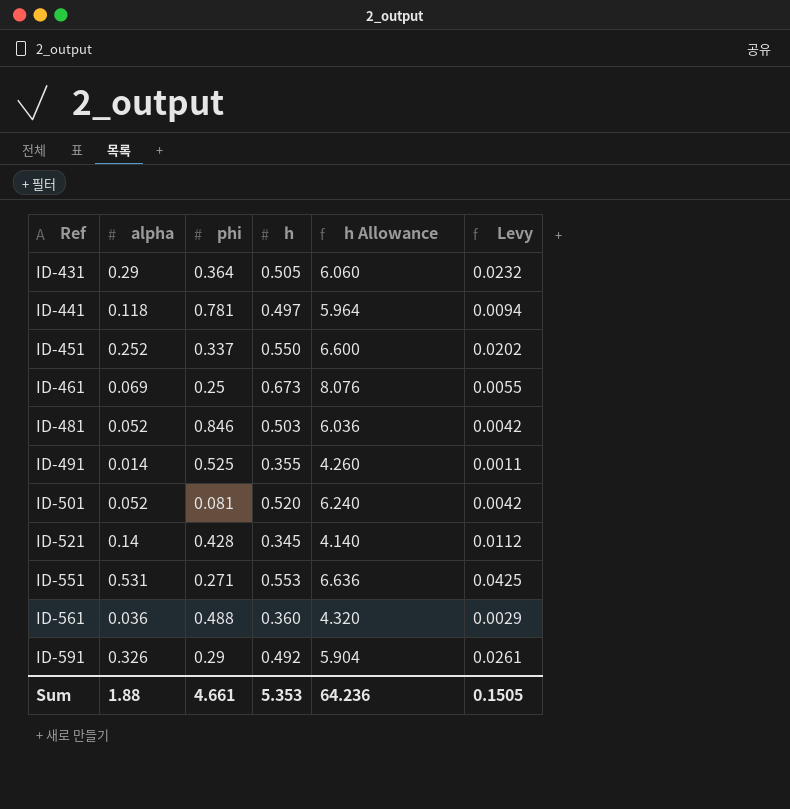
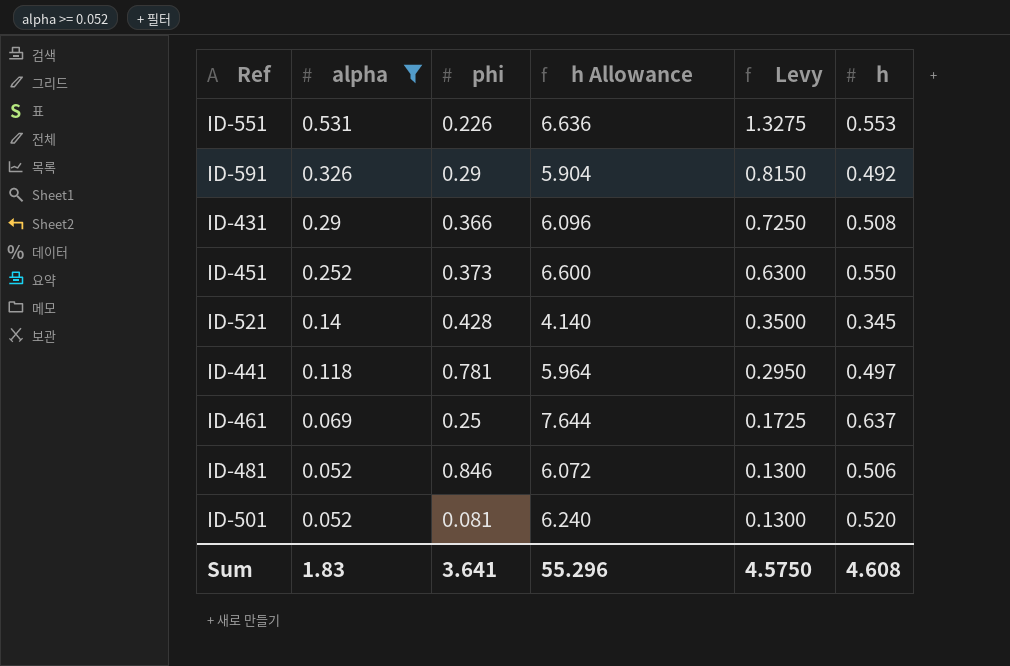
filter: none -> alpha >= 0.052
row order: Ref ascending -> alpha descending
column Levy | formula: [alpha] * 0.08 -> [alpha] * 2.5
column h | position: 4 -> 6
ID-551 | phi: 0.271 -> 0.226
ID-431 | phi: 0.364 -> 0.366
ID-431 | h Allowance: 6.060 -> 6.096
ID-431 | h: 0.505 -> 0.508
ID-451 | phi: 0.337 -> 0.373
ID-461 | h Allowance: 8.076 -> 7.644
ID-461 | h: 0.673 -> 0.637
ID-481 | h Allowance: 6.036 -> 6.072
ID-481 | h: 0.503 -> 0.506
Sum | alpha: 1.88 -> 1.83
Sum | phi: 4.661 -> 3.641
Sum | h Allowance: 64.236 -> 55.296
Sum | Levy: 0.1505 -> 4.5750
Sum | h: 5.353 -> 4.608

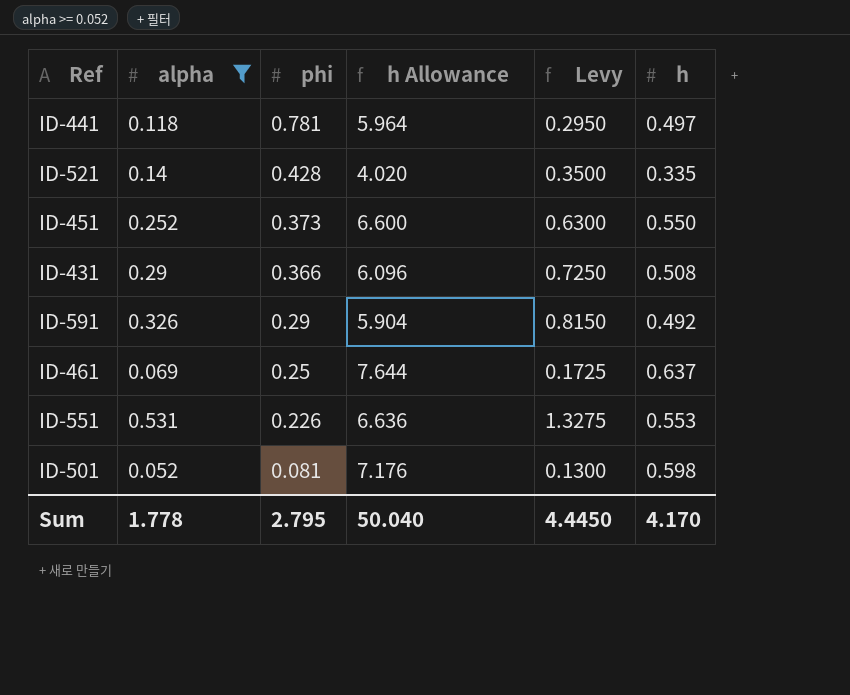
row order: alpha descending -> phi descending
row ID-481: 0.052 | 0.846 | 6.072 | 0.1300 | 0.506 -> none
ID-521 | h Allowance: 4.140 -> 4.020
ID-521 | h: 0.345 -> 0.335
ID-501 | h Allowance: 6.240 -> 7.176
ID-501 | h: 0.520 -> 0.598
Sum | alpha: 1.83 -> 1.778
Sum | phi: 3.641 -> 2.795
Sum | h Allowance: 55.296 -> 50.040
Sum | Levy: 4.5750 -> 4.4450
Sum | h: 4.608 -> 4.170

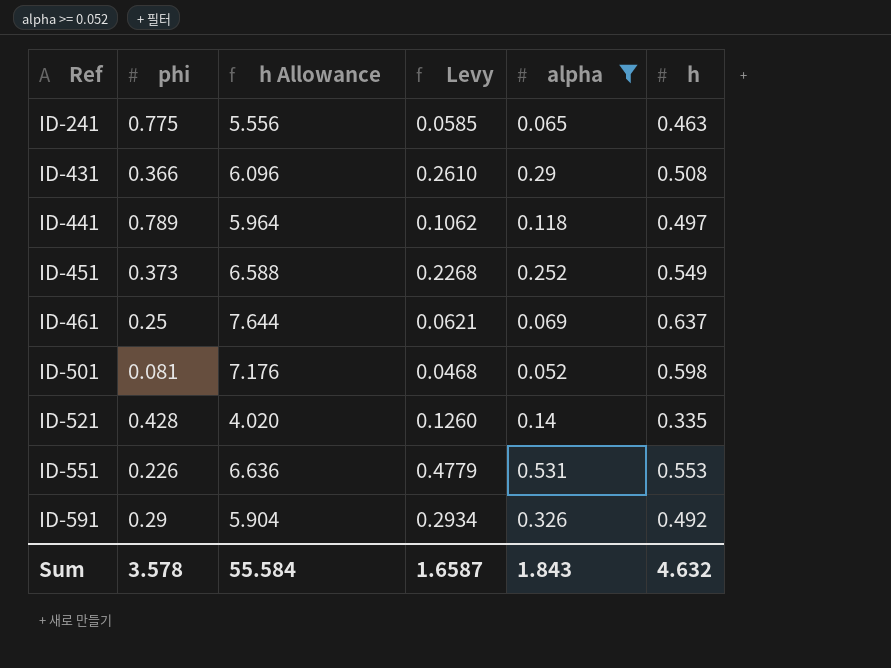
row order: phi descending -> Ref ascending
column Levy | formula: [alpha] * 2.5 -> [alpha] * 0.9
column alpha | position: 2 -> 5
row ID-241: none -> 0.775 | 5.556 | 0.0585 | 0.065 | 0.463
ID-441 | phi: 0.781 -> 0.789
ID-451 | h Allowance: 6.600 -> 6.588
ID-451 | h: 0.550 -> 0.549
Sum | phi: 2.795 -> 3.578
Sum | h Allowance: 50.040 -> 55.584
Sum | Levy: 4.4450 -> 1.6587
Sum | alpha: 1.778 -> 1.843
Sum | h: 4.170 -> 4.632

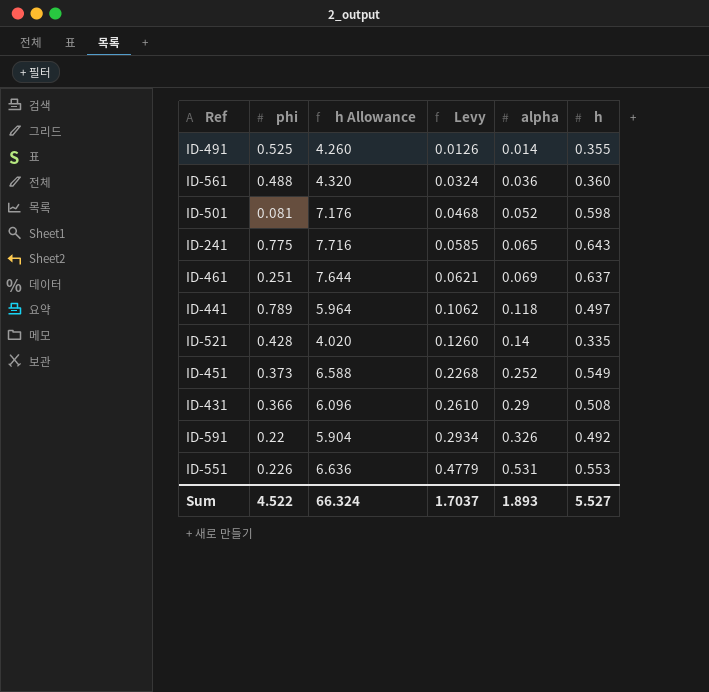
filter: alpha >= 0.052 -> none
row order: Ref ascending -> Levy ascending
ID-241 | h Allowance: 5.556 -> 7.716
ID-241 | h: 0.463 -> 0.643
ID-461 | phi: 0.25 -> 0.251
ID-591 | phi: 0.29 -> 0.22
Sum | phi: 3.578 -> 4.522
Sum | h Allowance: 55.584 -> 66.324
Sum | Levy: 1.6587 -> 1.7037
Sum | alpha: 1.843 -> 1.893
Sum | h: 4.632 -> 5.527

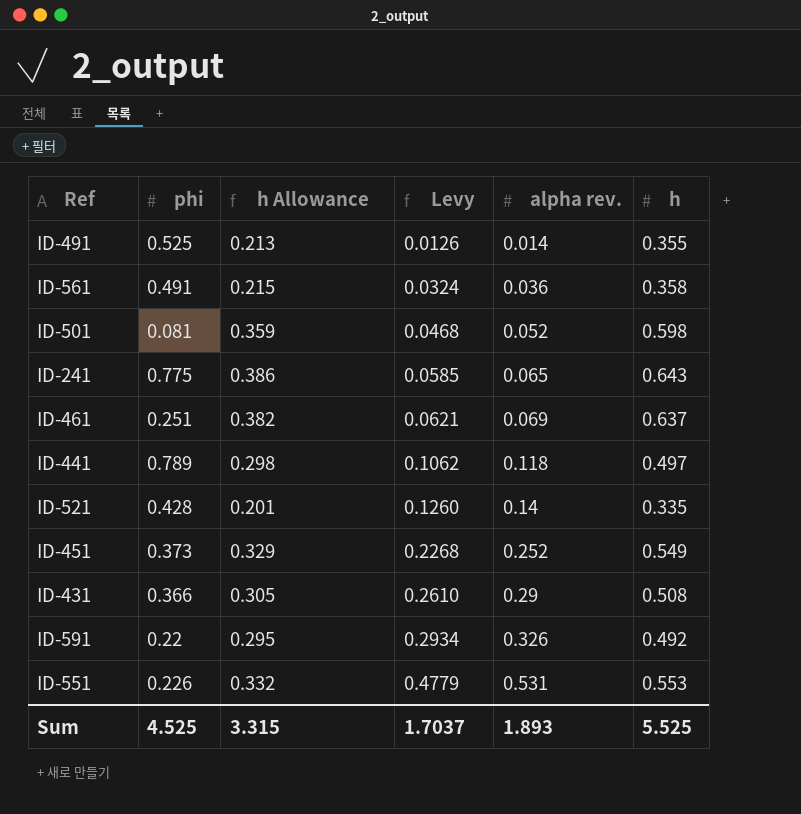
column h Allowance | formula: [h] * 12 -> [h] * 0.6
column name: alpha -> alpha rev.
ID-561 | phi: 0.488 -> 0.491
ID-561 | h: 0.360 -> 0.358
Sum | phi: 4.522 -> 4.525
Sum | h Allowance: 66.324 -> 3.315
Sum | h: 5.527 -> 5.525

